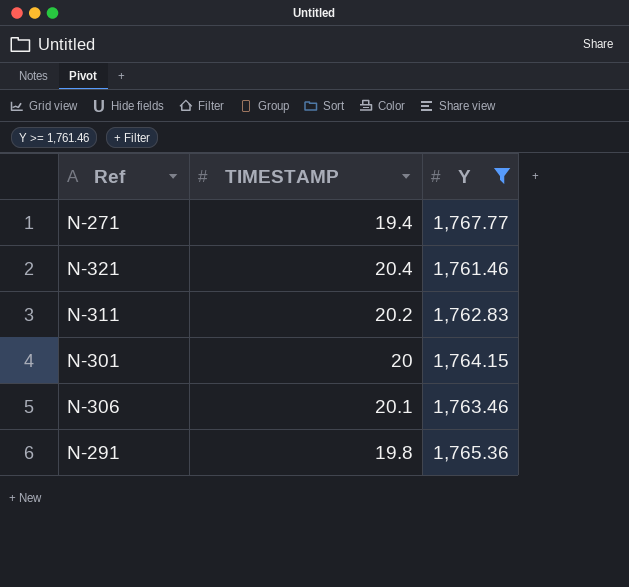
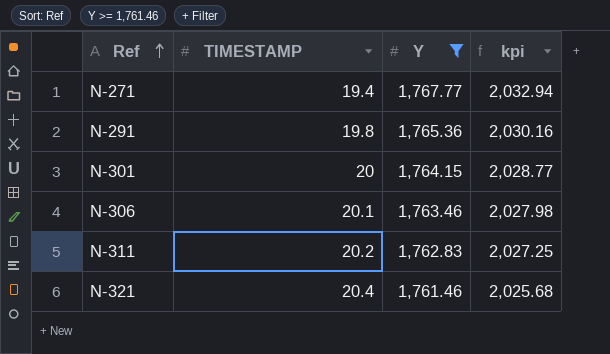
row order: none -> Ref ascending
column kpi | formula: none -> [Y] * 1.15

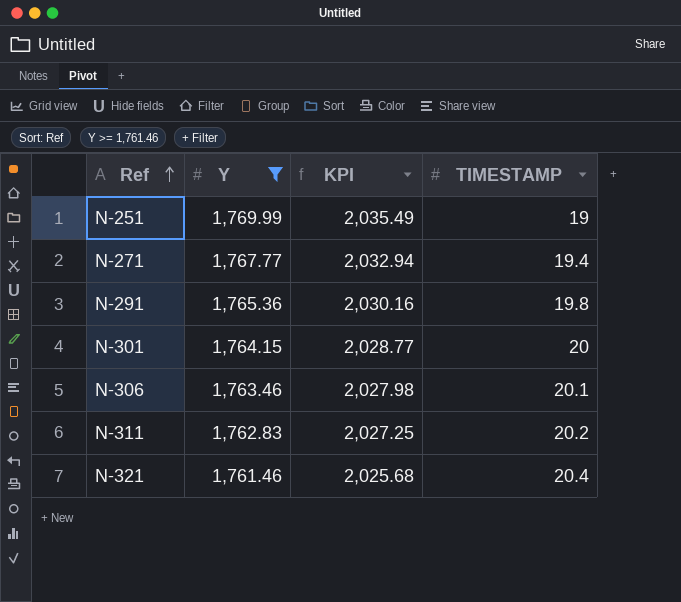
column name: kpi -> KPI
column TIMESTAMP | position: 2 -> 4
row N-251: none -> 1,769.99 | 2,035.49 | 19

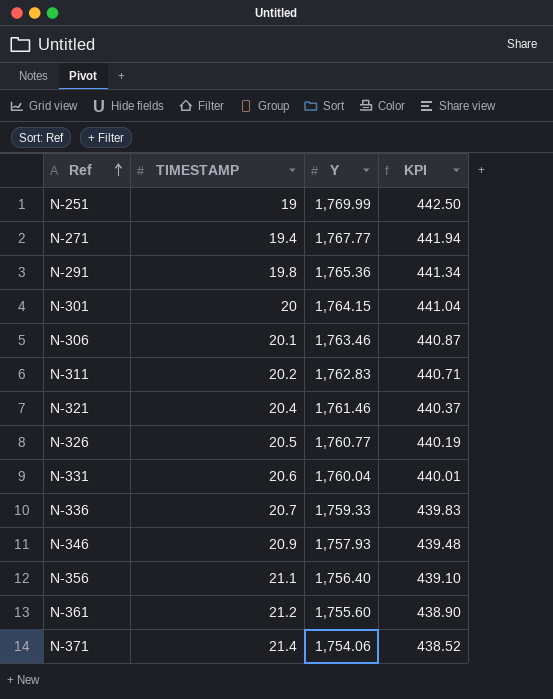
filter: Y >= 1,761.46 -> none
column TIMESTAMP | position: 4 -> 2
column KPI | formula: [Y] * 1.15 -> [Y] * 0.25

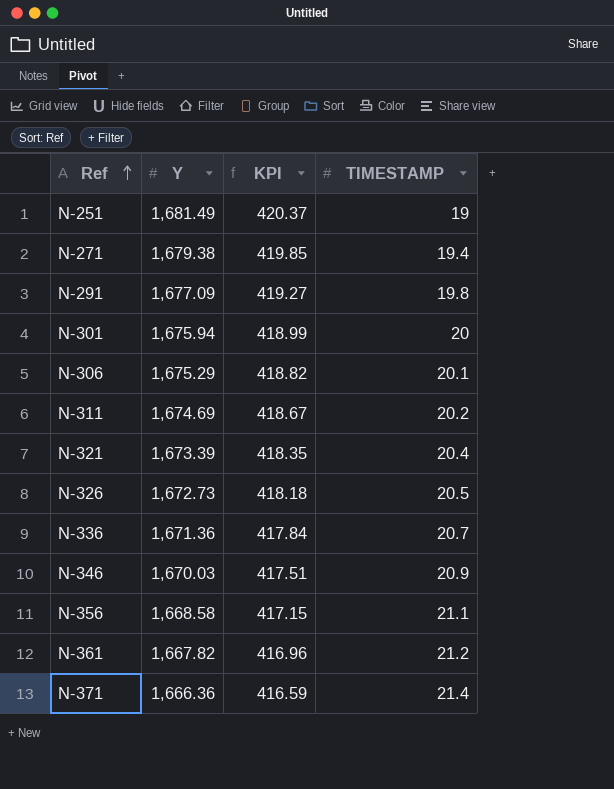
column TIMESTAMP | position: 2 -> 4
row N-331: 20.6 | 1,760.04 | 440.01 -> none
N-251 | Y: 1,769.99 -> 1,681.49
N-251 | KPI: 442.50 -> 420.37
N-271 | Y: 1,767.77 -> 1,679.38
N-271 | KPI: 441.94 -> 419.85
N-291 | Y: 1,765.36 -> 1,677.09
N-291 | KPI: 441.34 -> 419.27
N-301 | Y: 1,764.15 -> 1,675.94
N-301 | KPI: 441.04 -> 418.99
N-306 | Y: 1,763.46 -> 1,675.29
N-306 | KPI: 440.87 -> 418.82
N-311 | Y: 1,762.83 -> 1,674.69
N-311 | KPI: 440.71 -> 418.67
N-321 | Y: 1,761.46 -> 1,673.39
N-321 | KPI: 440.37 -> 418.35
N-326 | Y: 1,760.77 -> 1,672.73
N-326 | KPI: 440.19 -> 418.18
N-336 | Y: 1,759.33 -> 1,671.36
N-336 | KPI: 439.83 -> 417.84
N-346 | Y: 1,757.93 -> 1,670.03
N-346 | KPI: 439.48 -> 417.51
N-356 | Y: 1,756.40 -> 1,668.58
N-356 | KPI: 439.10 -> 417.15
N-361 | Y: 1,755.60 -> 1,667.82
N-361 | KPI: 438.90 -> 416.96
N-371 | Y: 1,754.06 -> 1,666.36
N-371 | KPI: 438.52 -> 416.59

